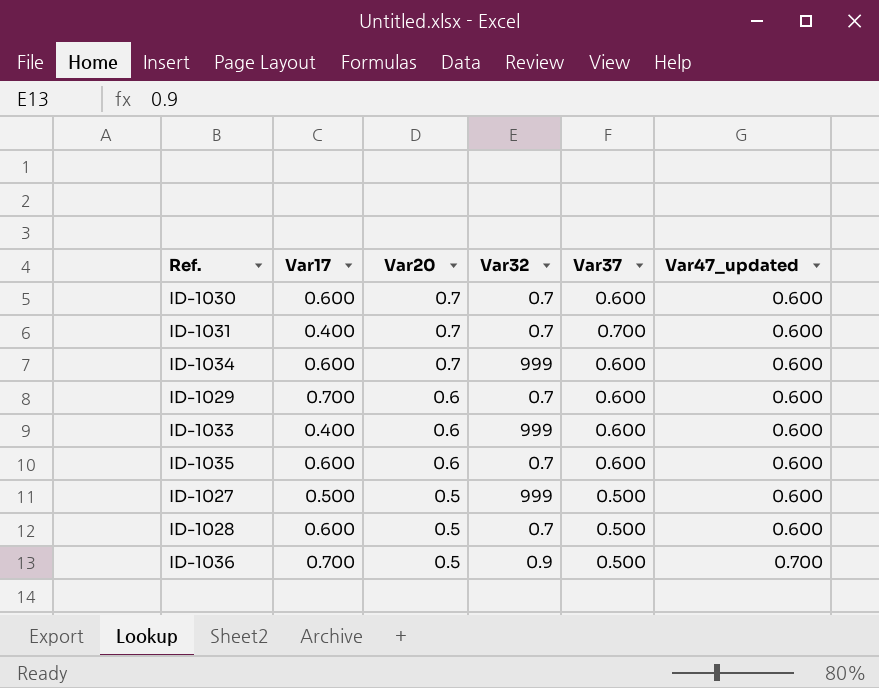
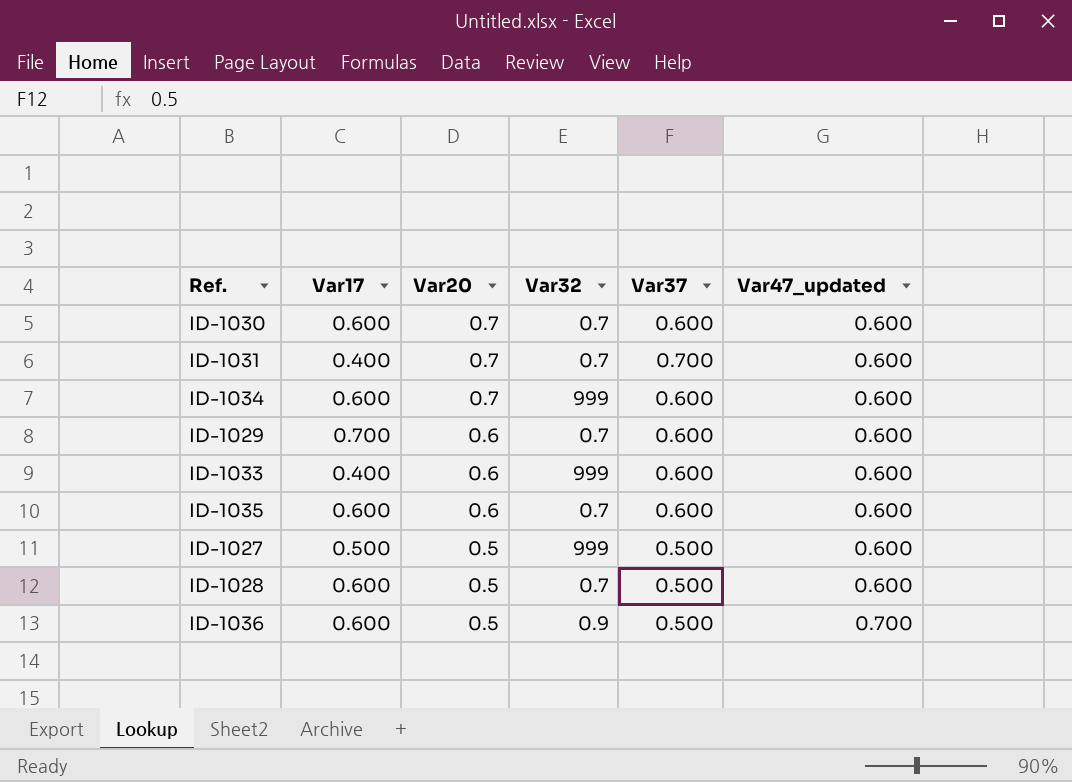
ID-1036 | Var17: 0.700 -> 0.600

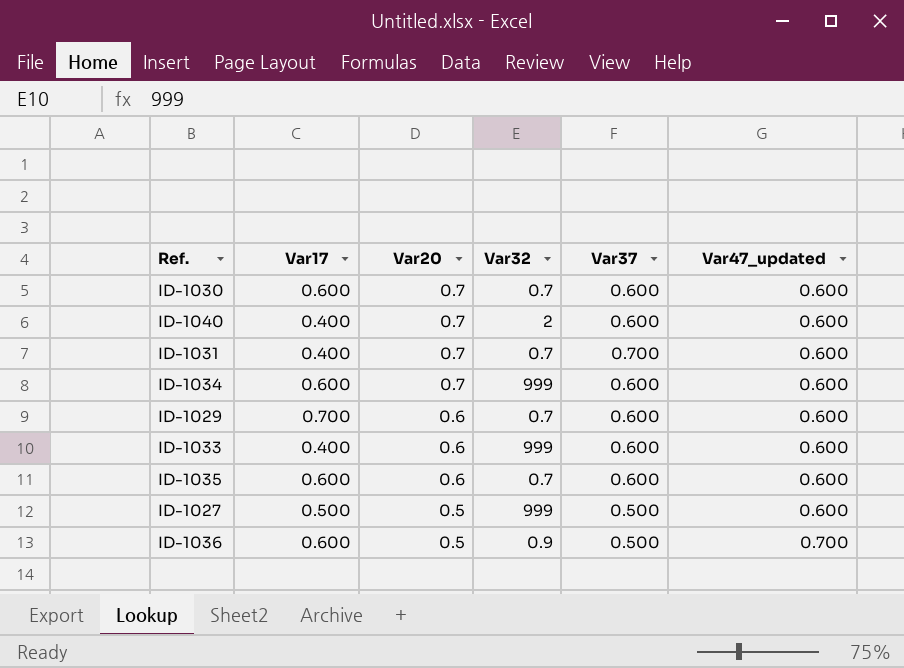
row ID-1028: 0.600 | 0.5 | 0.7 | 0.500 | 0.600 -> none
row ID-1040: none -> 0.400 | 0.7 | 2 | 0.600 | 0.600

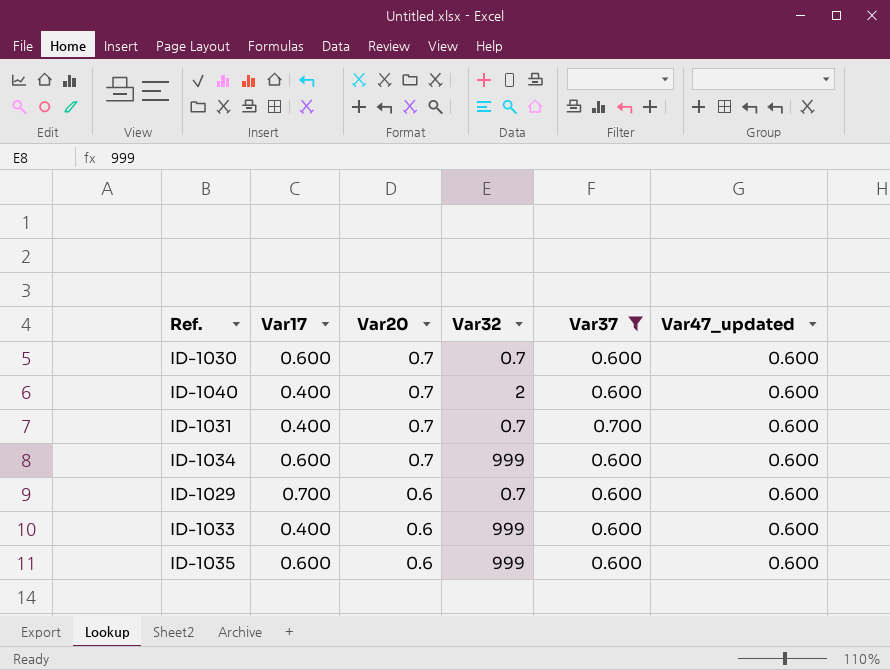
filter: none -> Var37 != 0.500
ID-1035 | Var32: 0.7 -> 999

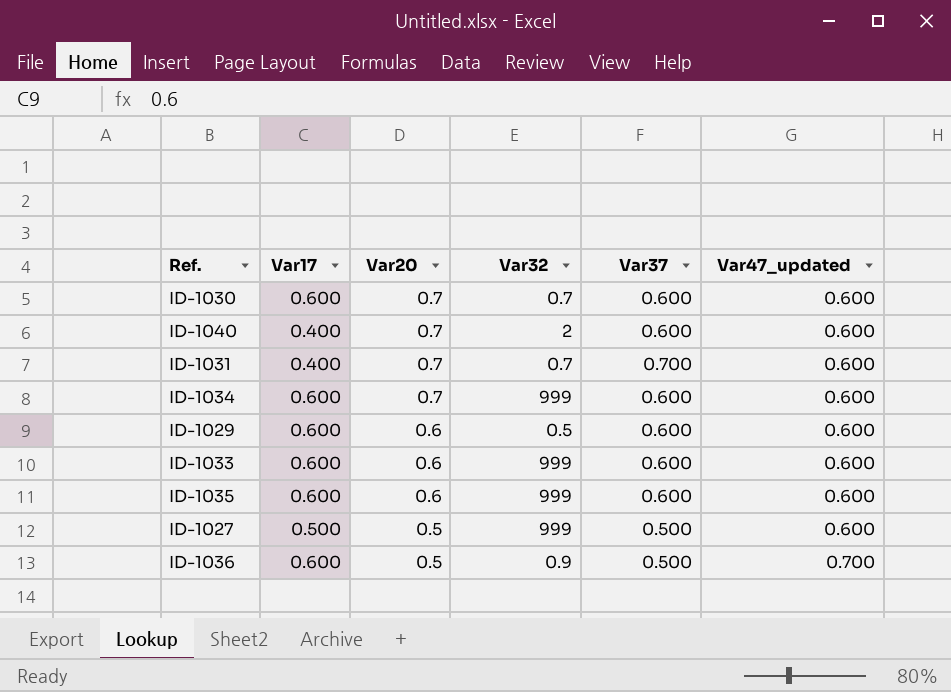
filter: Var37 != 0.500 -> none
ID-1029 | Var17: 0.700 -> 0.600
ID-1029 | Var32: 0.7 -> 0.5
ID-1033 | Var17: 0.400 -> 0.600

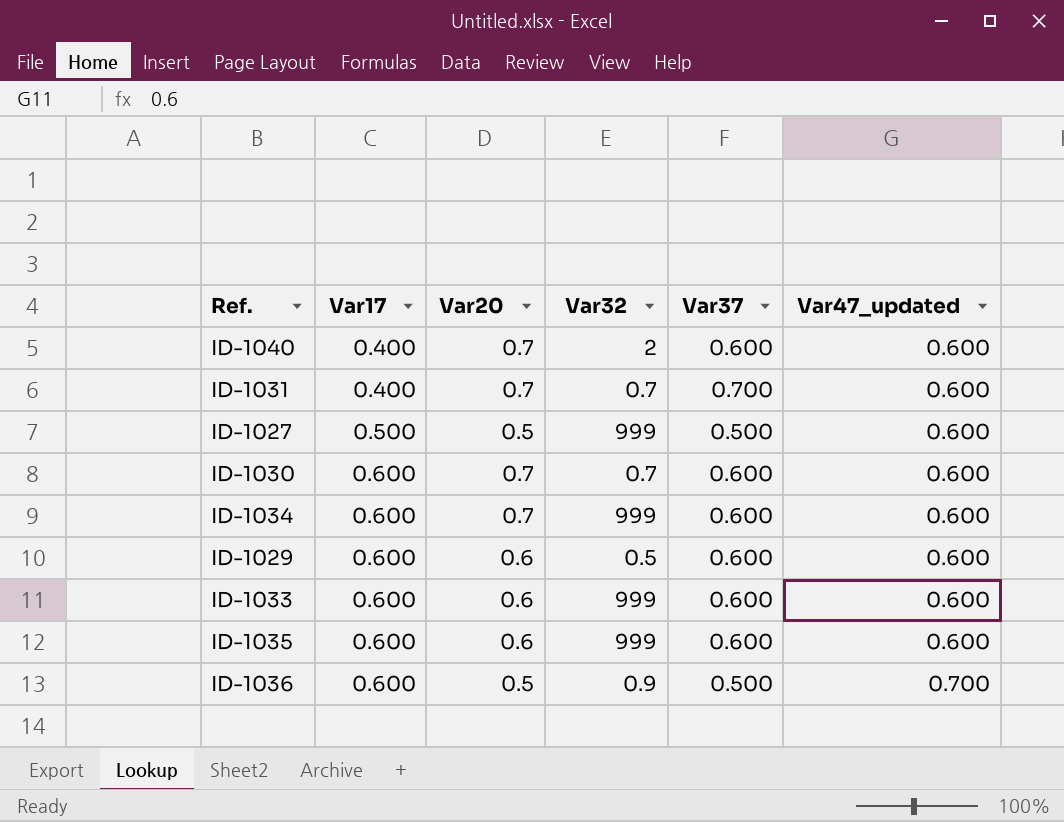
row order: Var20 descending -> Var17 ascending

